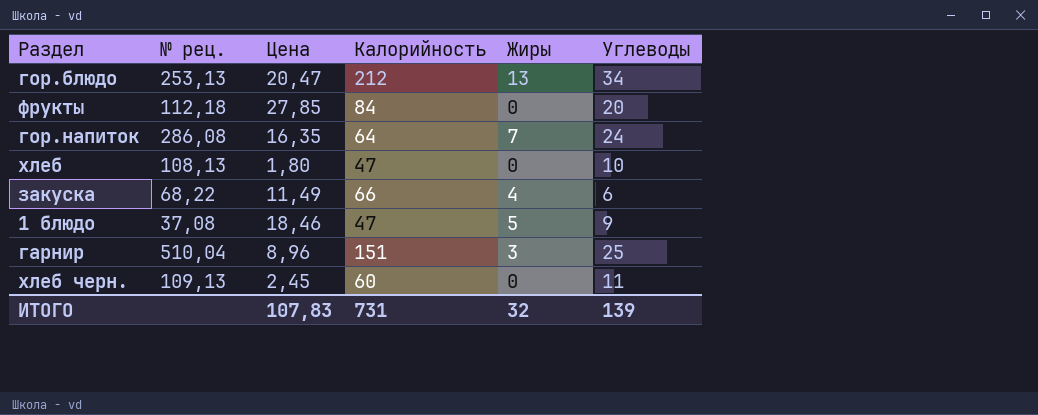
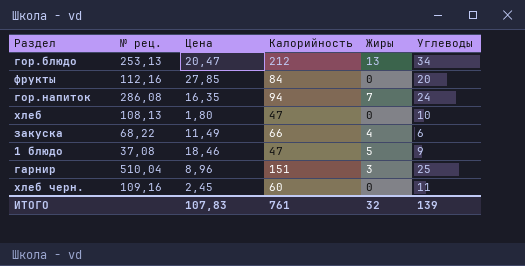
фрукты | № рец.: 112,18 -> 112,16
гор.напиток | Калорийность: 64 -> 94
хлеб черн. | № рец.: 109,13 -> 109,16
ИТОГО | Калорийность: 731 -> 761

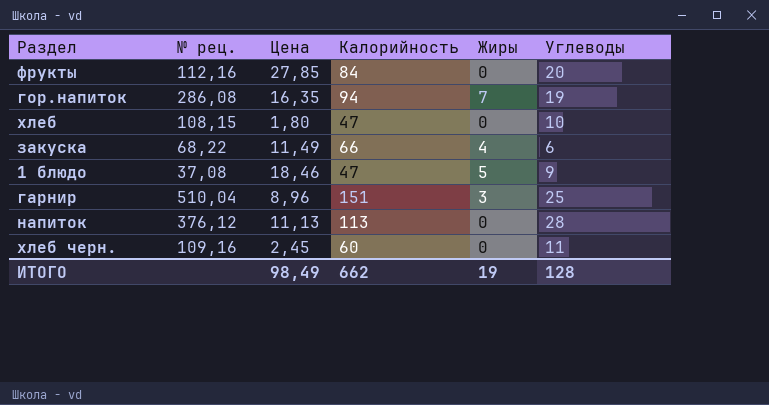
row гор.блюдо: 253,13 | 20,47 | 212 | 13 | 34 -> none
гор.напиток | Углеводы: 24 -> 19
хлеб | № рец.: 108,13 -> 108,15
row напиток: none -> 376,12 | 11,13 | 113 | 0 | 28
ИТОГО | Цена: 107,83 -> 98,49
ИТОГО | Калорийность: 761 -> 662
ИТОГО | Жиры: 32 -> 19
ИТОГО | Углеводы: 139 -> 128

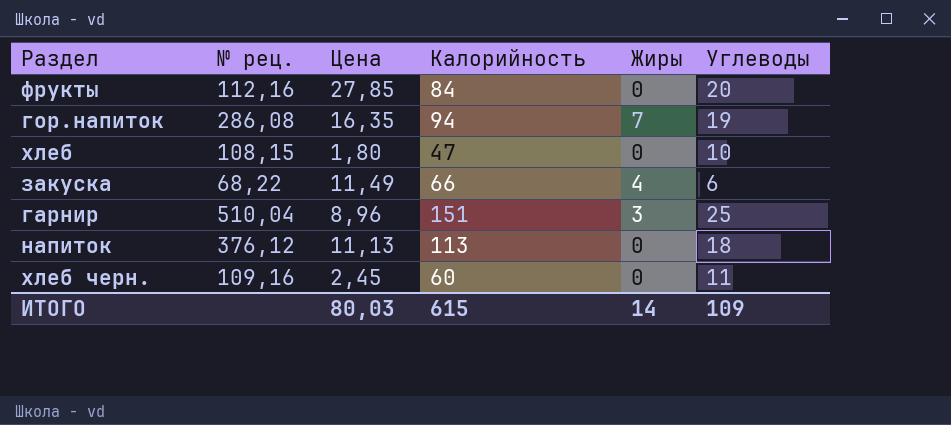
row 1 блюдо: 37,08 | 18,46 | 47 | 5 | 9 -> none
напиток | Углеводы: 28 -> 18
ИТОГО | Цена: 98,49 -> 80,03
ИТОГО | Калорийность: 662 -> 615
ИТОГО | Жиры: 19 -> 14
ИТОГО | Углеводы: 128 -> 109

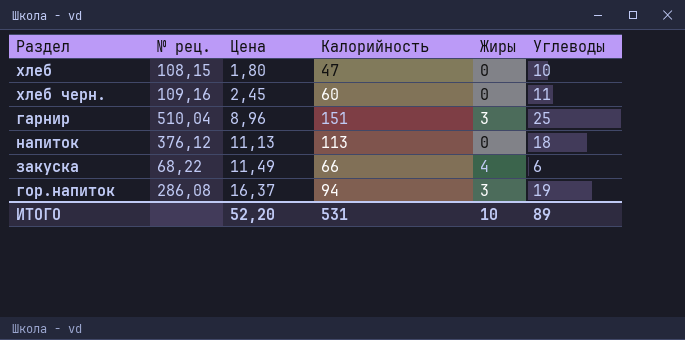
row order: none -> Цена ascending
row фрукты: 112,16 | 27,85 | 84 | 0 | 20 -> none
гор.напиток | Цена: 16,35 -> 16,37
гор.напиток | Жиры: 7 -> 3
ИТОГО | Цена: 80,03 -> 52,20
ИТОГО | Калорийность: 615 -> 531
ИТОГО | Жиры: 14 -> 10
ИТОГО | Углеводы: 109 -> 89

